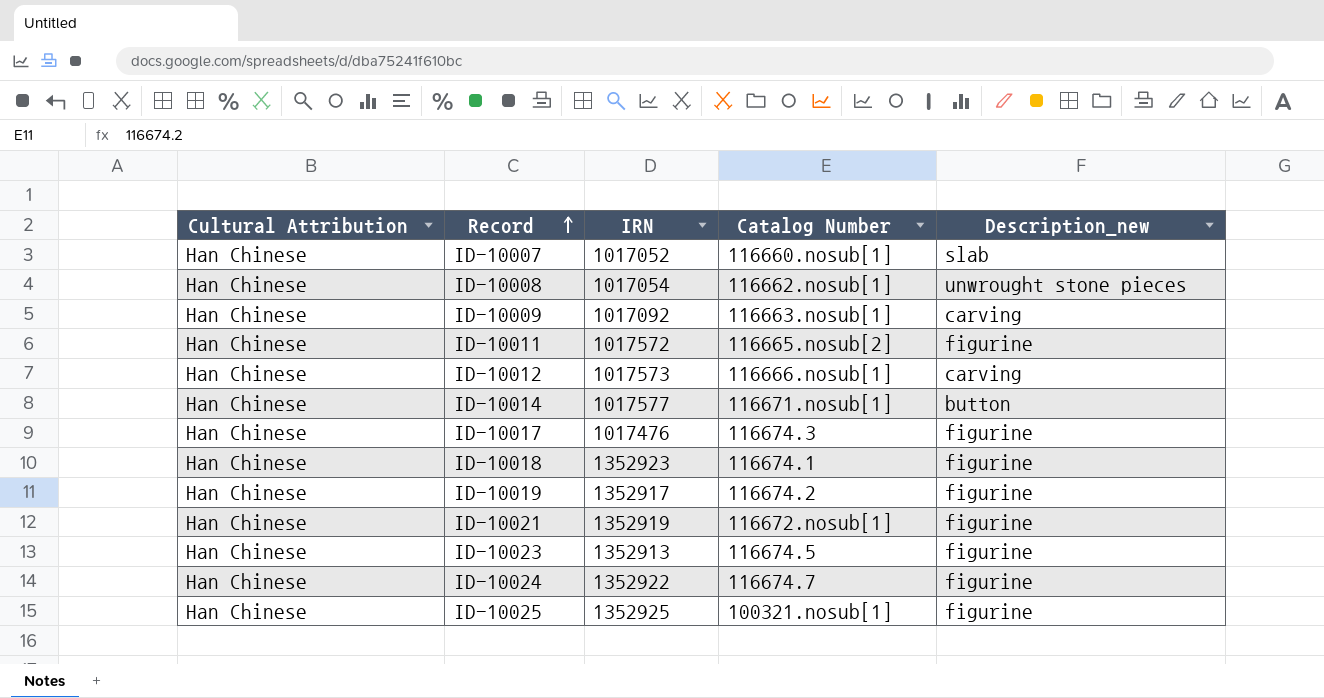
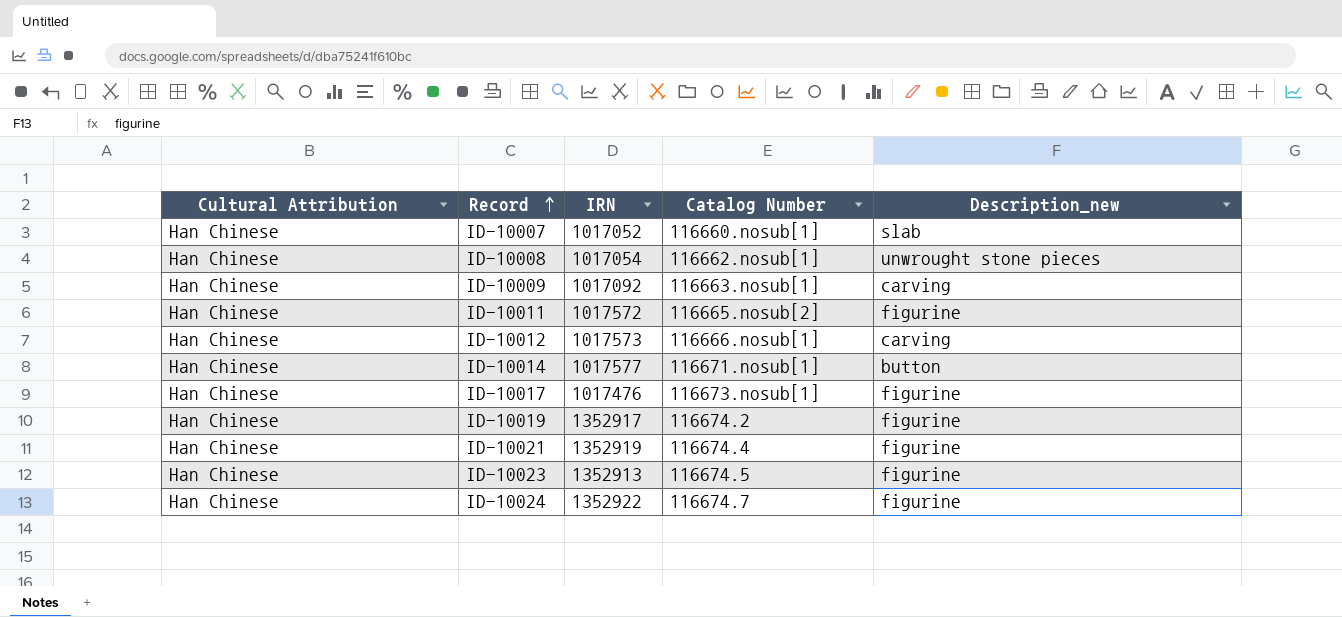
row ID-10018: Han Chinese | 1352923 | 116674.1 | figurine -> none
row ID-10025: Han Chinese | 1352925 | 100321.nosub[1] | figurine -> none
ID-10017 | Catalog Number: 116674.3 -> 116673.nosub[1]
ID-10021 | Catalog Number: 116672.nosub[1] -> 116674.4

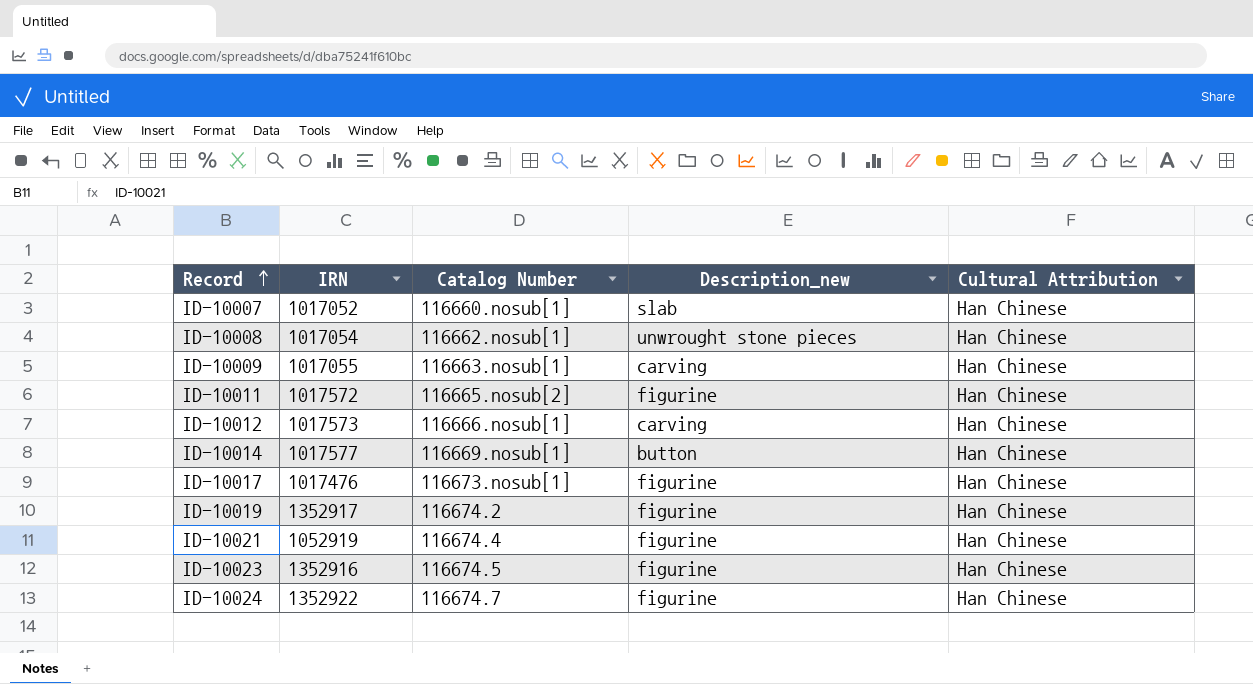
column Cultural Attribution | position: 1 -> 5
ID-10009 | IRN: 1017092 -> 1017055
ID-10014 | Catalog Number: 116671.nosub[1] -> 116669.nosub[1]
ID-10021 | IRN: 1352919 -> 1052919
ID-10023 | IRN: 1352913 -> 1352916

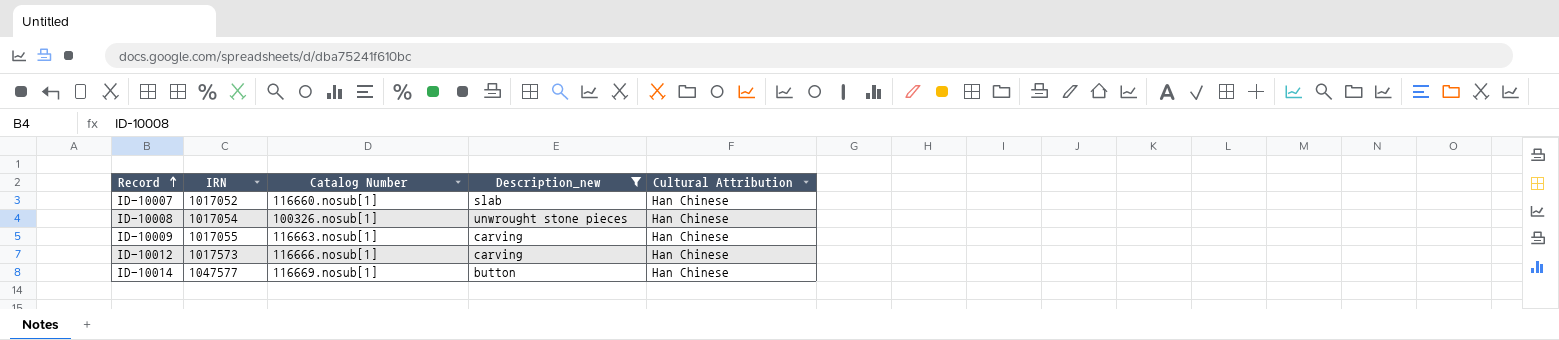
filter: none -> Description_new != figurine
ID-10008 | Catalog Number: 116662.nosub[1] -> 100326.nosub[1]
ID-10014 | IRN: 1017577 -> 1047577

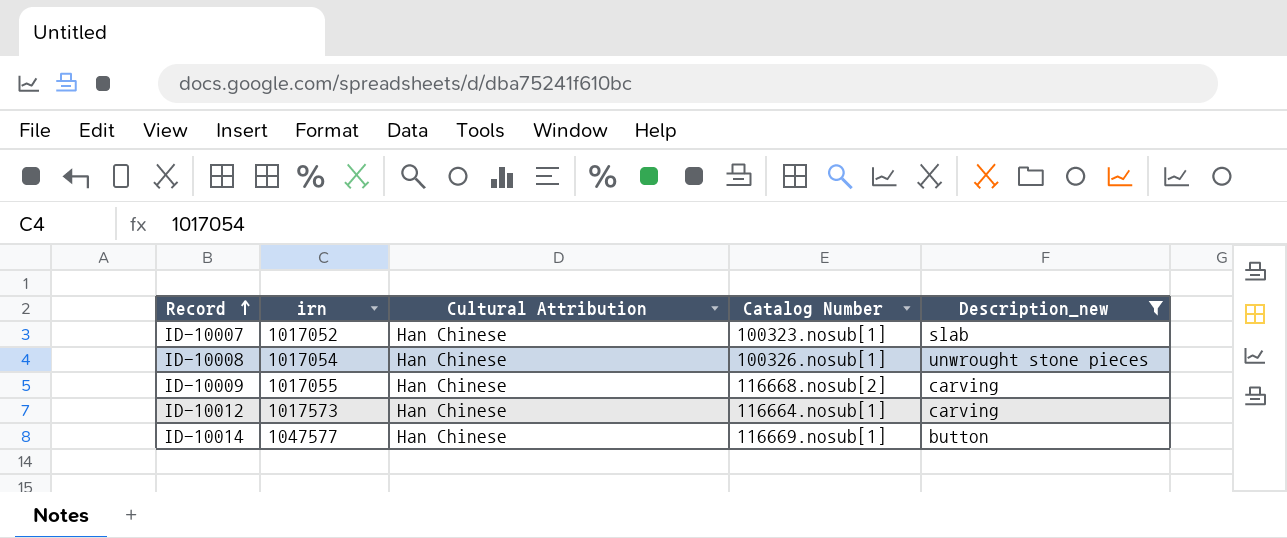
column name: IRN -> irn
column Cultural Attribution | position: 5 -> 3
ID-10007 | Catalog Number: 116660.nosub[1] -> 100323.nosub[1]
ID-10009 | Catalog Number: 116663.nosub[1] -> 116668.nosub[2]
ID-10012 | Catalog Number: 116666.nosub[1] -> 116664.nosub[1]

